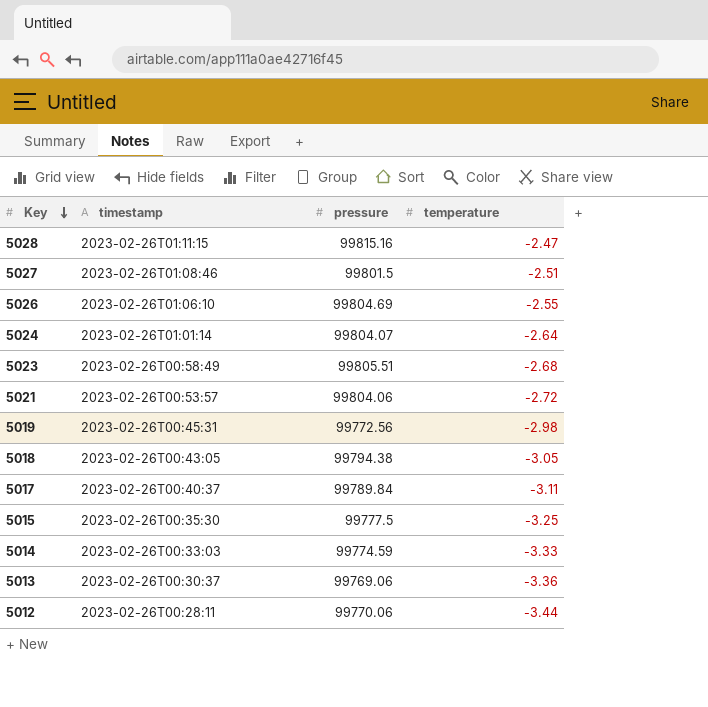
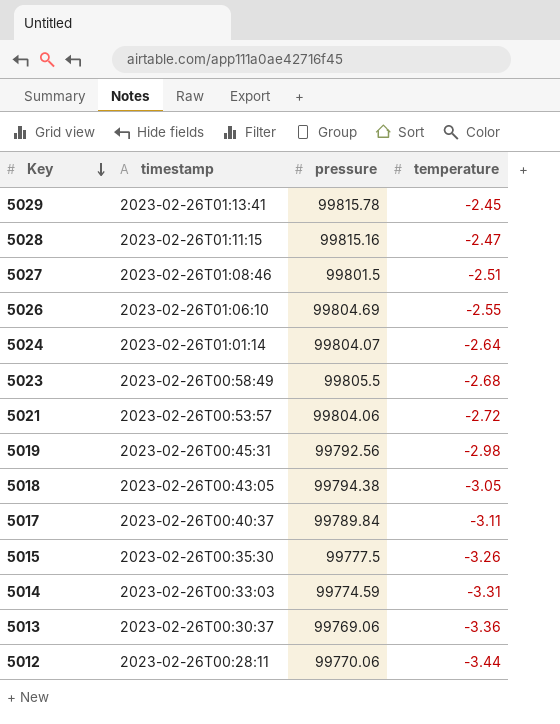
row 5029: none -> 2023-02-26T01:13:41 | 99815.78 | -2.45
5023 | pressure: 99805.51 -> 99805.5
5019 | pressure: 99772.56 -> 99792.56
5015 | temperature: -3.25 -> -3.26
5014 | temperature: -3.33 -> -3.31

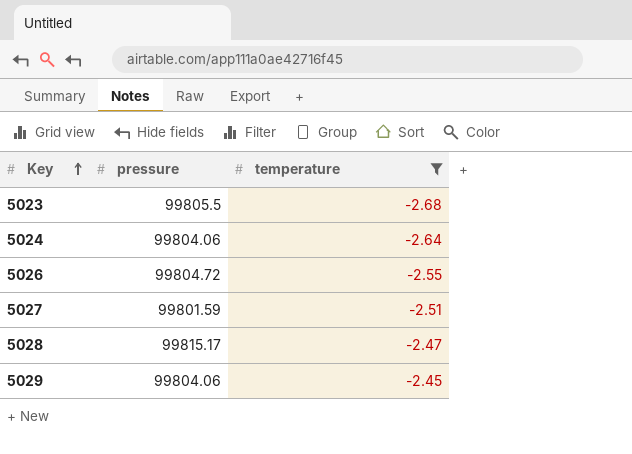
filter: none -> temperature >= -2.68
row order: Key descending -> Key ascending
column timestamp | position: 2 -> none
5024 | pressure: 99804.07 -> 99804.06
5026 | pressure: 99804.69 -> 99804.72
5027 | pressure: 99801.5 -> 99801.59
5028 | pressure: 99815.16 -> 99815.17
5029 | pressure: 99815.78 -> 99804.06

